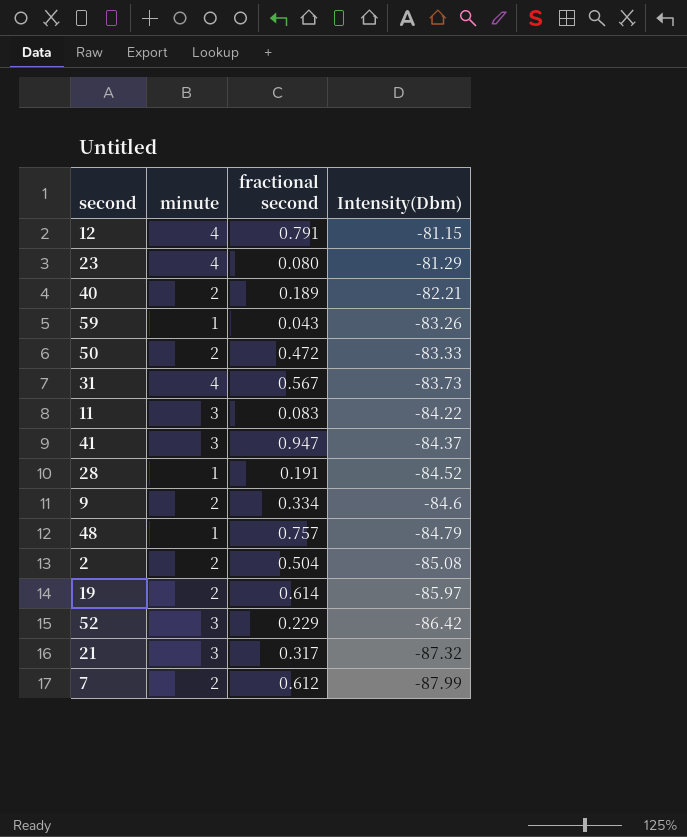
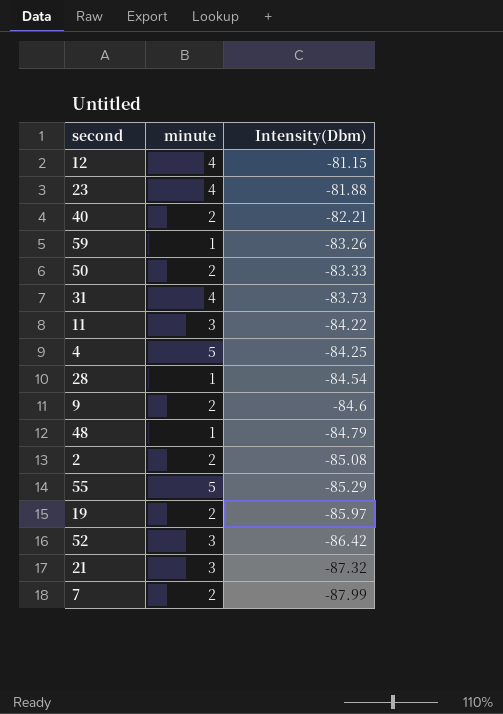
column fractional second | position: 3 -> none
row 41: 3 | 0.947 | -84.37 -> none
23 | Intensity(Dbm): -81.29 -> -81.88
row 4: none -> 5 | -84.25
28 | Intensity(Dbm): -84.52 -> -84.54
row 55: none -> 5 | -85.29

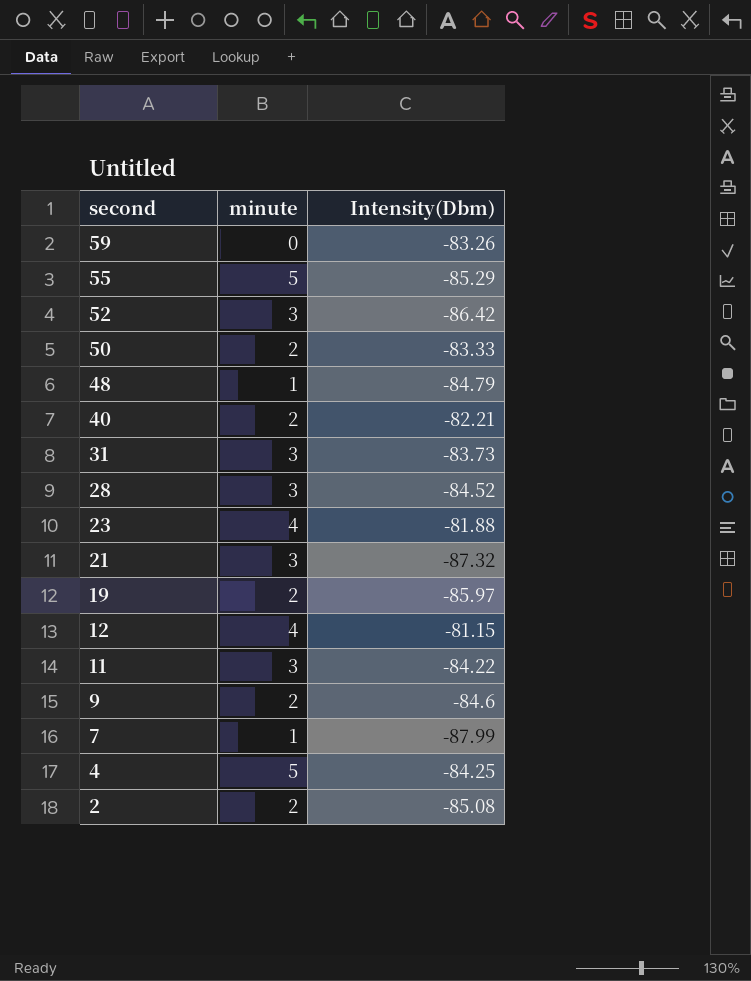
row order: Intensity(Dbm) descending -> second descending
59 | minute: 1 -> 0
31 | minute: 4 -> 3
28 | minute: 1 -> 3
28 | Intensity(Dbm): -84.54 -> -84.52
7 | minute: 2 -> 1

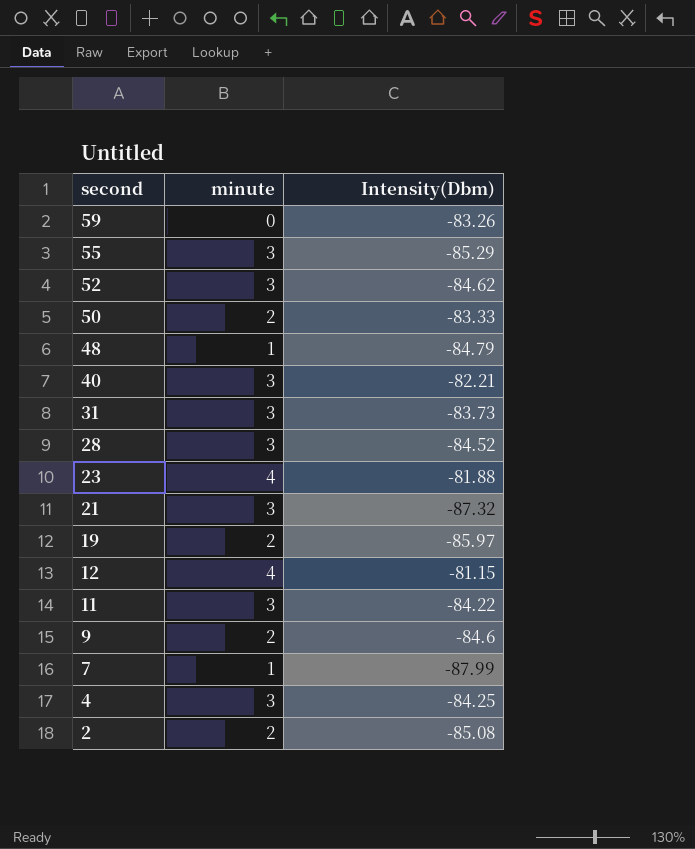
55 | minute: 5 -> 3
52 | Intensity(Dbm): -86.42 -> -84.62
40 | minute: 2 -> 3
4 | minute: 5 -> 3

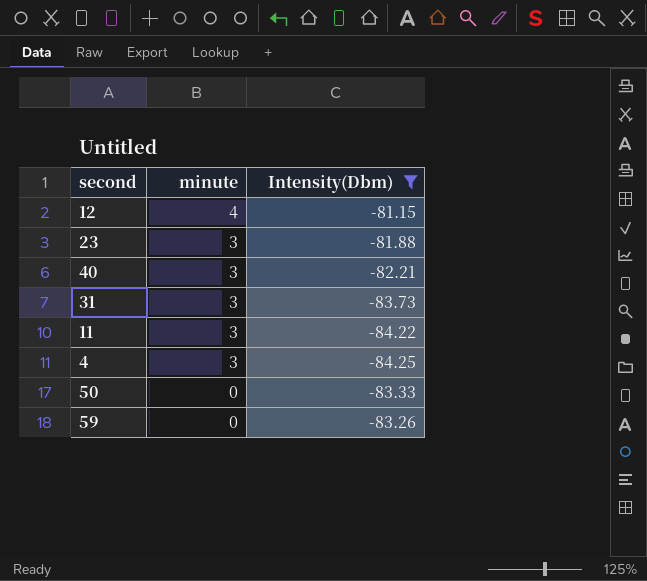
filter: none -> Intensity(Dbm) >= -84.25
row order: second descending -> minute descending
23 | minute: 4 -> 3
50 | minute: 2 -> 0

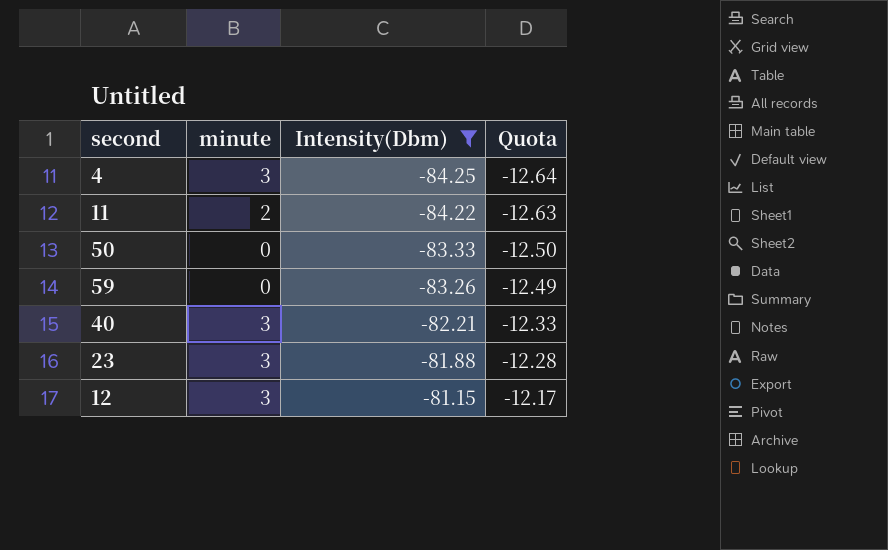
row order: minute descending -> Intensity(Dbm) ascending
column Quota | formula: none -> [Intensity(Dbm)] * 0.15
row 31: 3 | -83.73 -> none
11 | minute: 3 -> 2
12 | minute: 4 -> 3

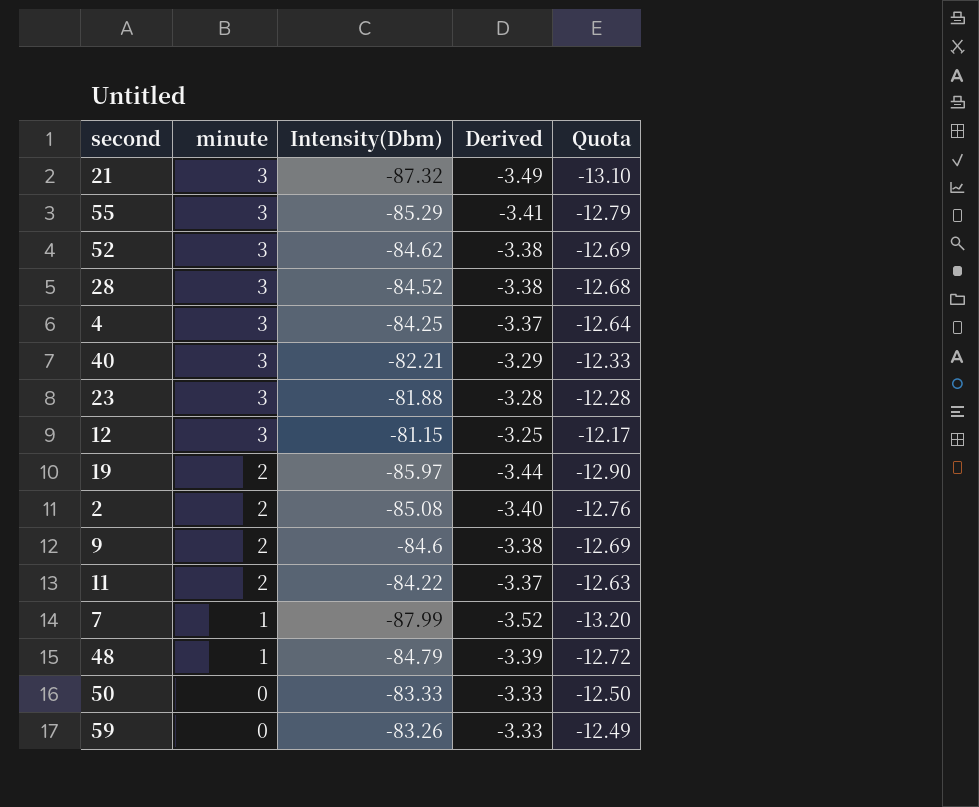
filter: Intensity(Dbm) >= -84.25 -> none
row order: Intensity(Dbm) ascending -> minute descending
column Derived | formula: none -> [Intensity(Dbm)] * 0.04

